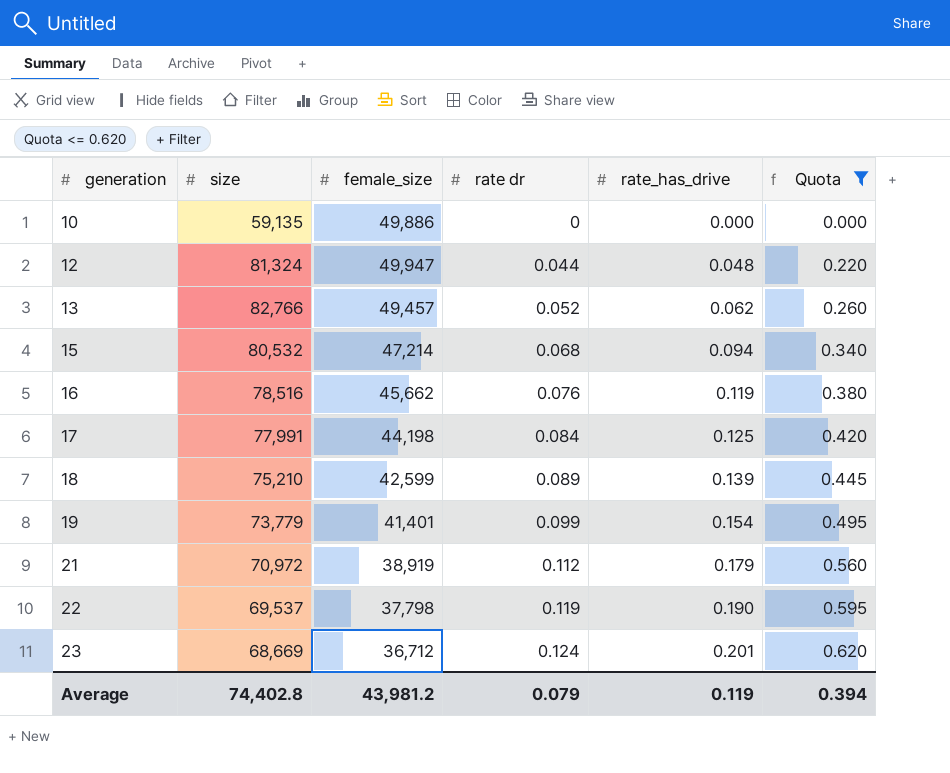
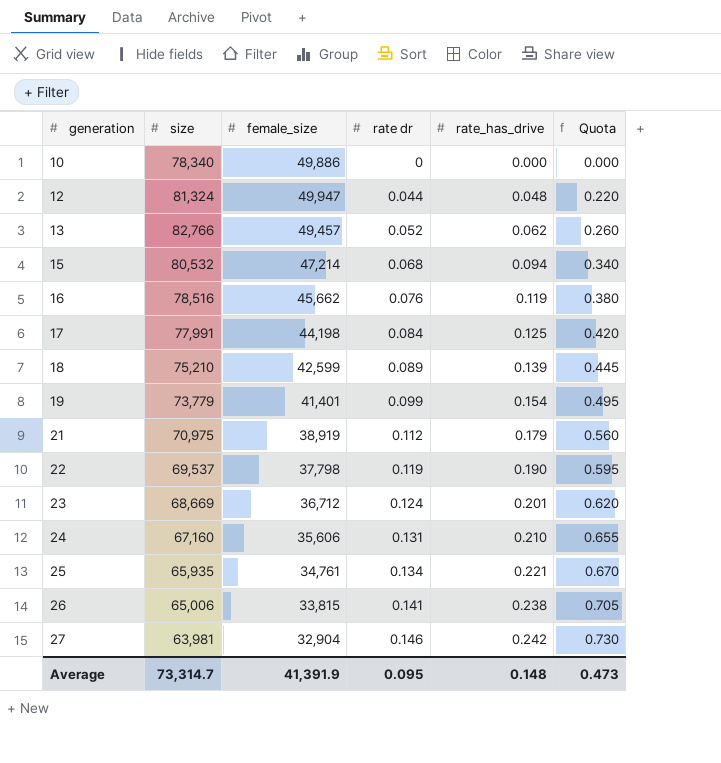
filter: Quota <= 0.620 -> none
10 | size: 59,135 -> 78,340
21 | size: 70,972 -> 70,975
Average | size: 74,402.8 -> 73,314.7
Average | female_size: 43,981.2 -> 41,391.9
Average | rate dr: 0.079 -> 0.095
Average | rate_has_drive: 0.119 -> 0.148
Average | Quota: 0.394 -> 0.473

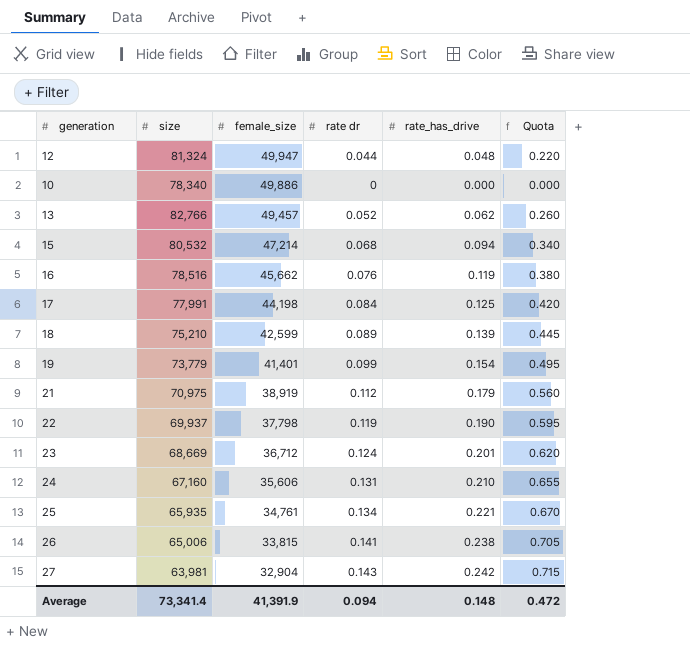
row order: generation ascending -> female_size descending
22 | size: 69,537 -> 69,937
27 | rate dr: 0.146 -> 0.143
27 | Quota: 0.730 -> 0.715
Average | size: 73,314.7 -> 73,341.4
Average | rate dr: 0.095 -> 0.094
Average | Quota: 0.473 -> 0.472

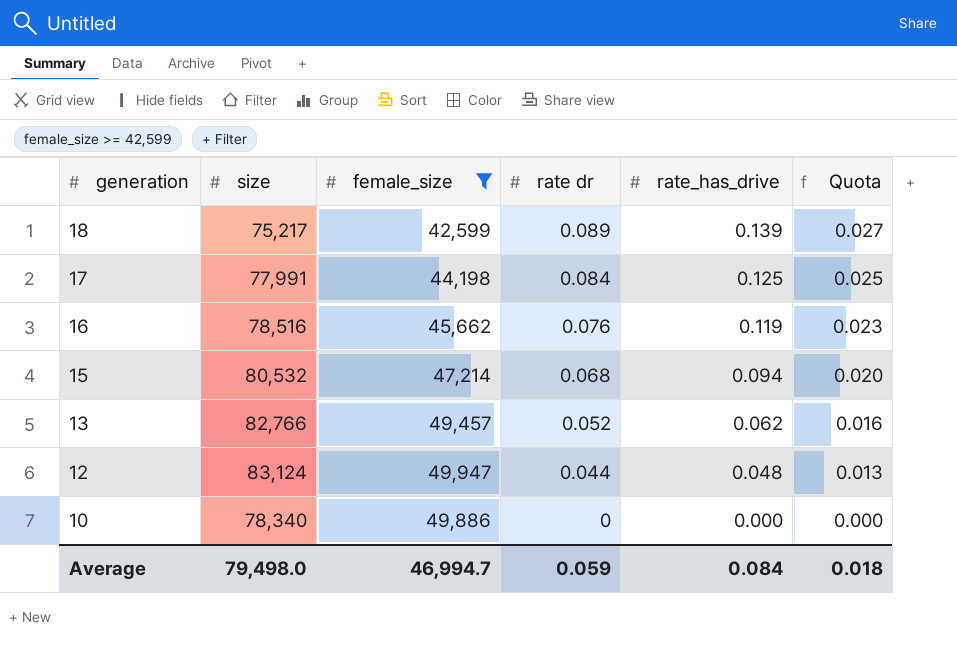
filter: none -> female_size >= 42,599
row order: female_size descending -> generation descending
column Quota | formula: [rate dr] * 5 -> [rate dr] * 0.3
18 | size: 75,210 -> 75,217
12 | size: 81,324 -> 83,124
Average | size: 73,341.4 -> 79,498.0
Average | female_size: 41,391.9 -> 46,994.7
Average | rate dr: 0.094 -> 0.059
Average | rate_has_drive: 0.148 -> 0.084
Average | Quota: 0.472 -> 0.018

